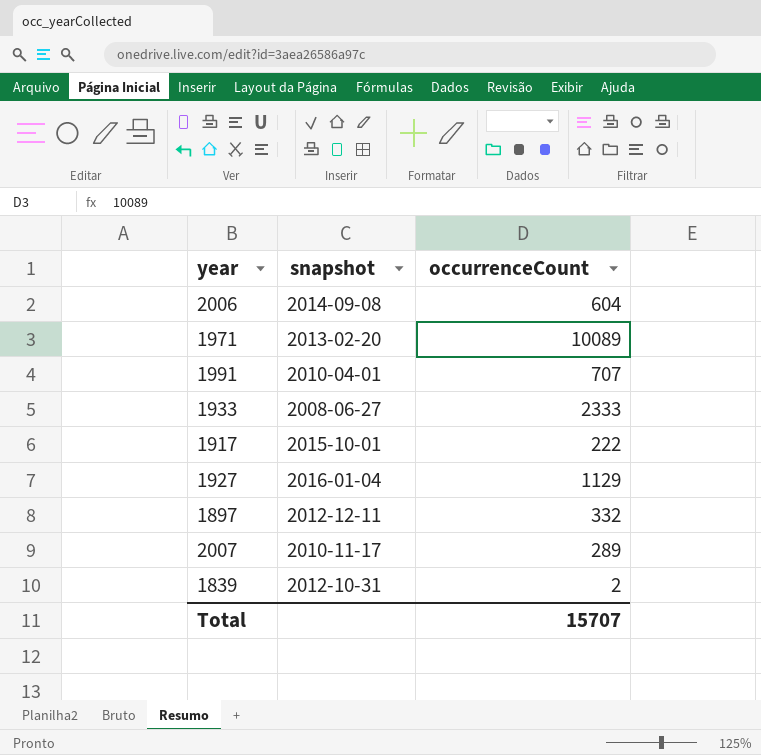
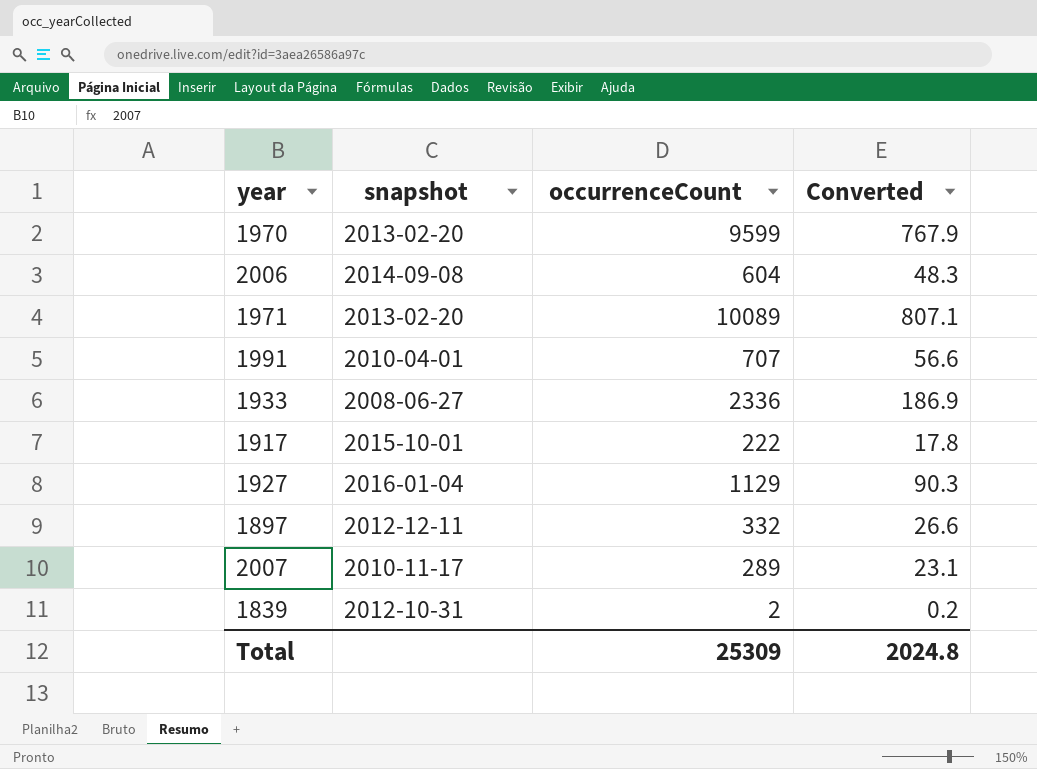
column Converted | formula: none -> [occurrenceCount] * 0.08
row 1970: none -> 2013-02-20 | 9599 | 767.9
1933 | occurrenceCount: 2333 -> 2336
Total | occurrenceCount: 15707 -> 25309

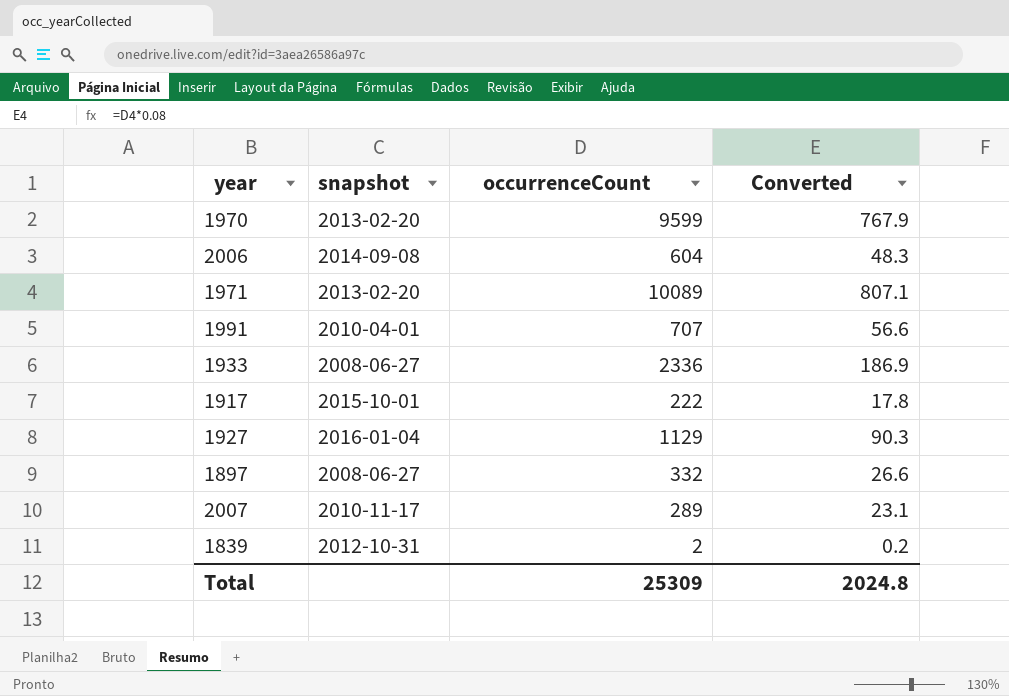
1897 | snapshot: 2012-12-11 -> 2008-06-27

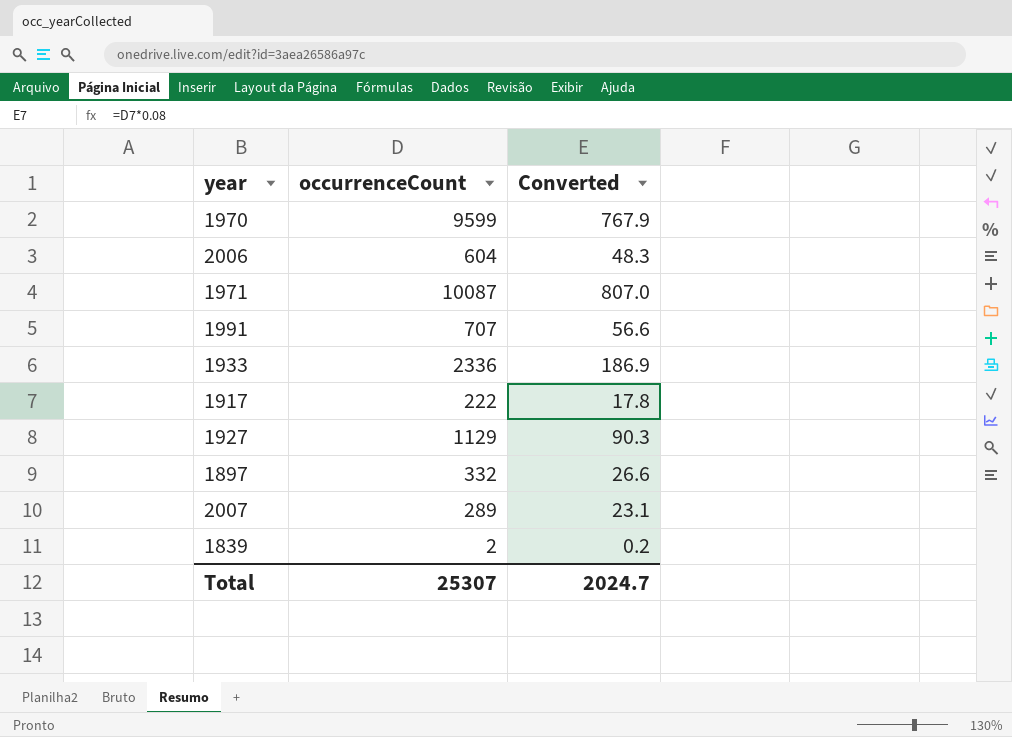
column snapshot | position: 2 -> none
1971 | occurrenceCount: 10089 -> 10087
1971 | Converted: 807.1 -> 807.0
Total | occurrenceCount: 25309 -> 25307
Total | Converted: 2024.8 -> 2024.7

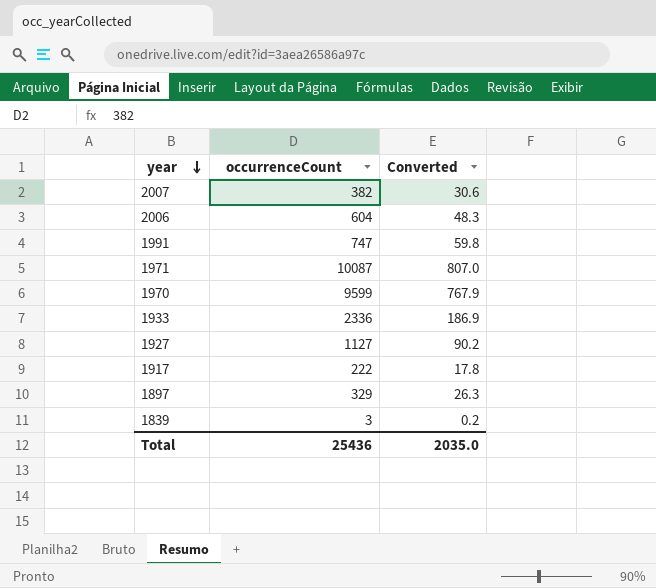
row order: none -> year descending
2007 | occurrenceCount: 289 -> 382
2007 | Converted: 23.1 -> 30.6
1991 | occurrenceCount: 707 -> 747
1991 | Converted: 56.6 -> 59.8
1927 | occurrenceCount: 1129 -> 1127
1927 | Converted: 90.3 -> 90.2
1897 | occurrenceCount: 332 -> 329
1897 | Converted: 26.6 -> 26.3
1839 | occurrenceCount: 2 -> 3
Total | occurrenceCount: 25307 -> 25436
Total | Converted: 2024.7 -> 2035.0

